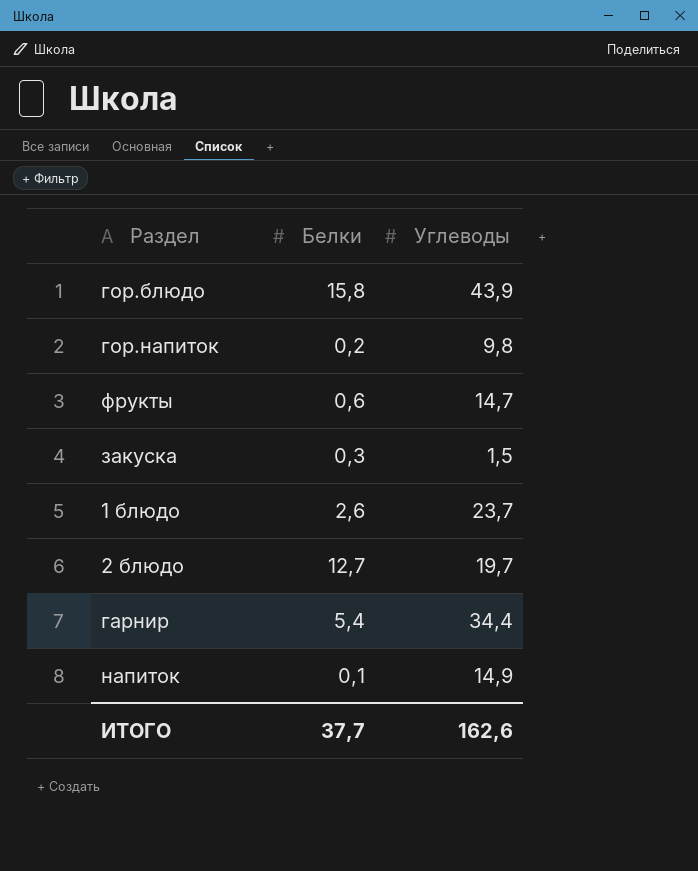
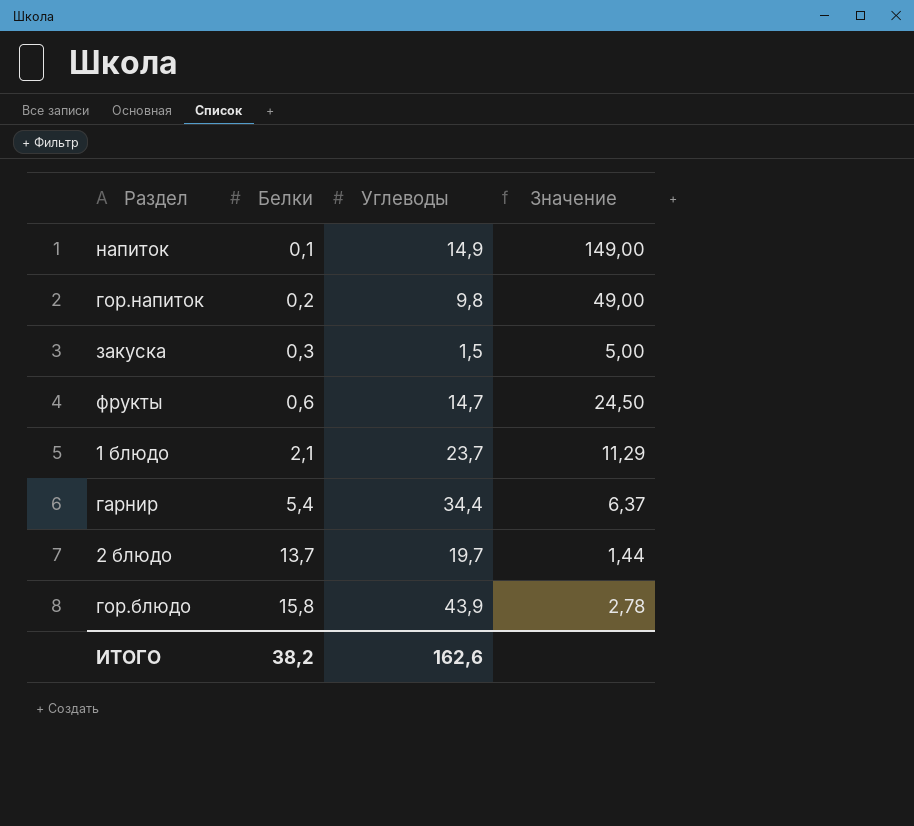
row order: none -> Белки ascending
column Значение | formula: none -> [Углеводы] / [Белки]
1 блюдо | Белки: 2,6 -> 2,1
2 блюдо | Белки: 12,7 -> 13,7
ИТОГО | Белки: 37,7 -> 38,2

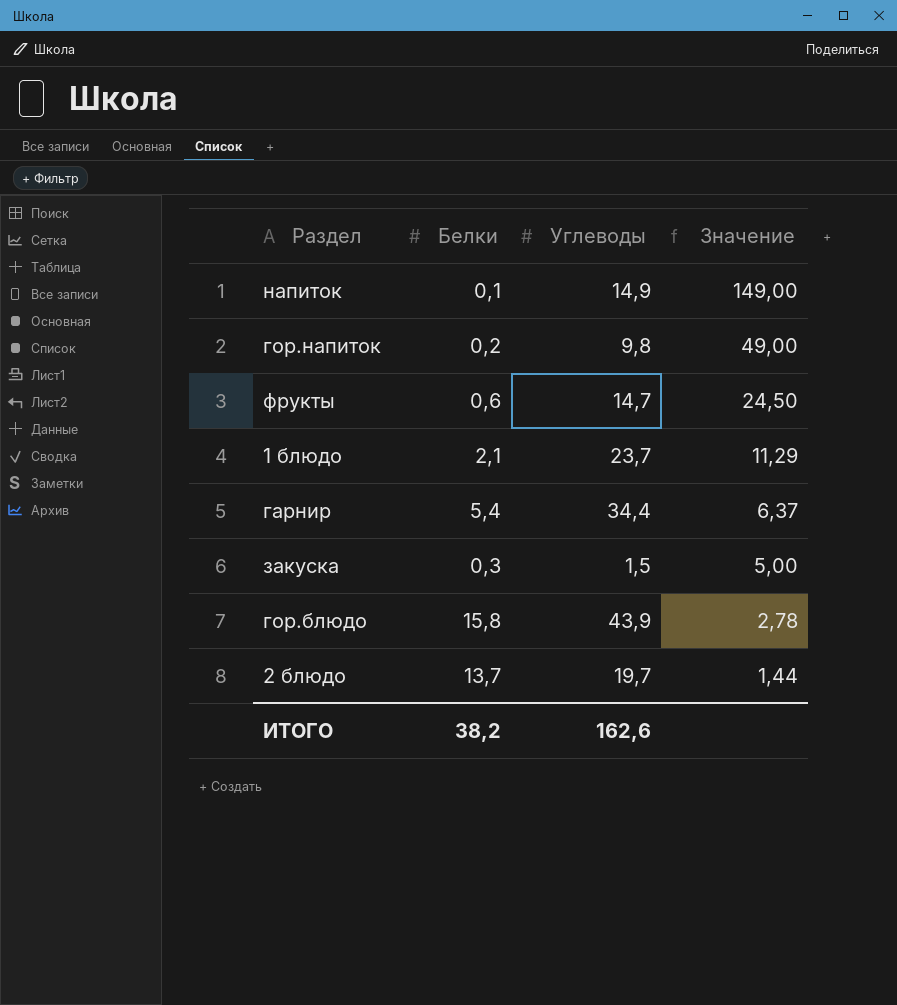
row order: Белки ascending -> Значение descending

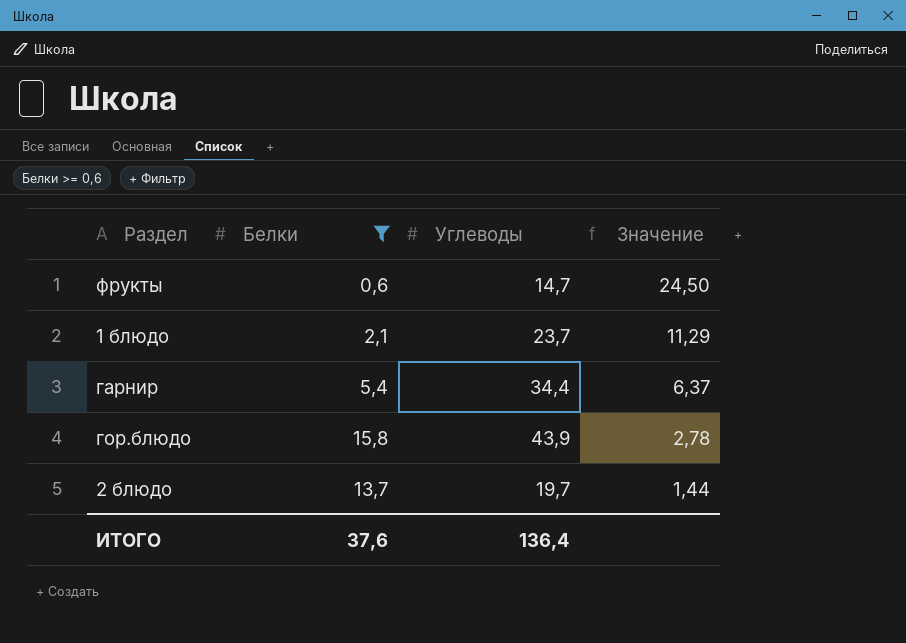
filter: none -> Белки >= 0,6
ИТОГО | Белки: 38,2 -> 37,6
ИТОГО | Углеводы: 162,6 -> 136,4

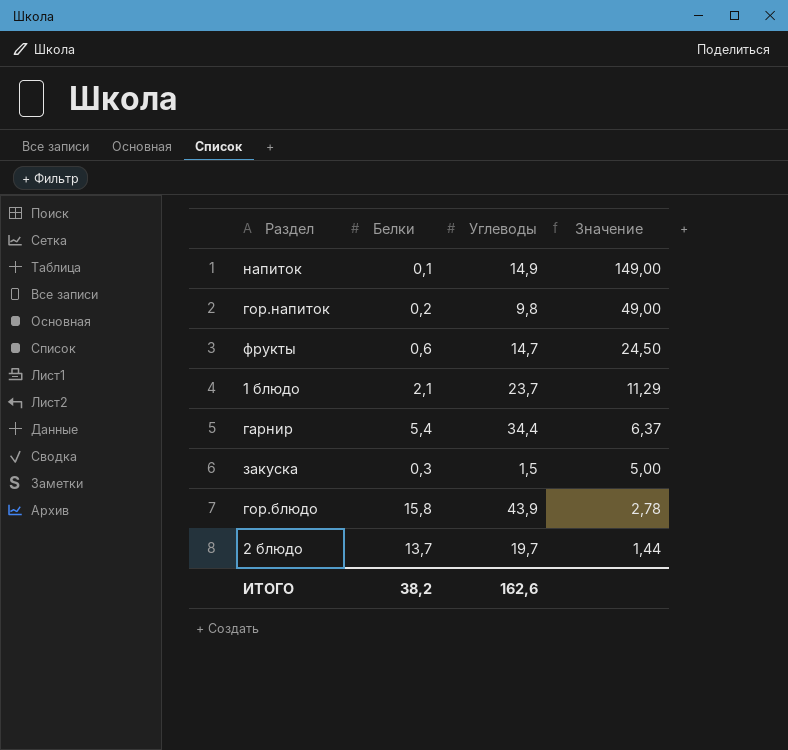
filter: Белки >= 0,6 -> none
ИТОГО | Белки: 37,6 -> 38,2
ИТОГО | Углеводы: 136,4 -> 162,6

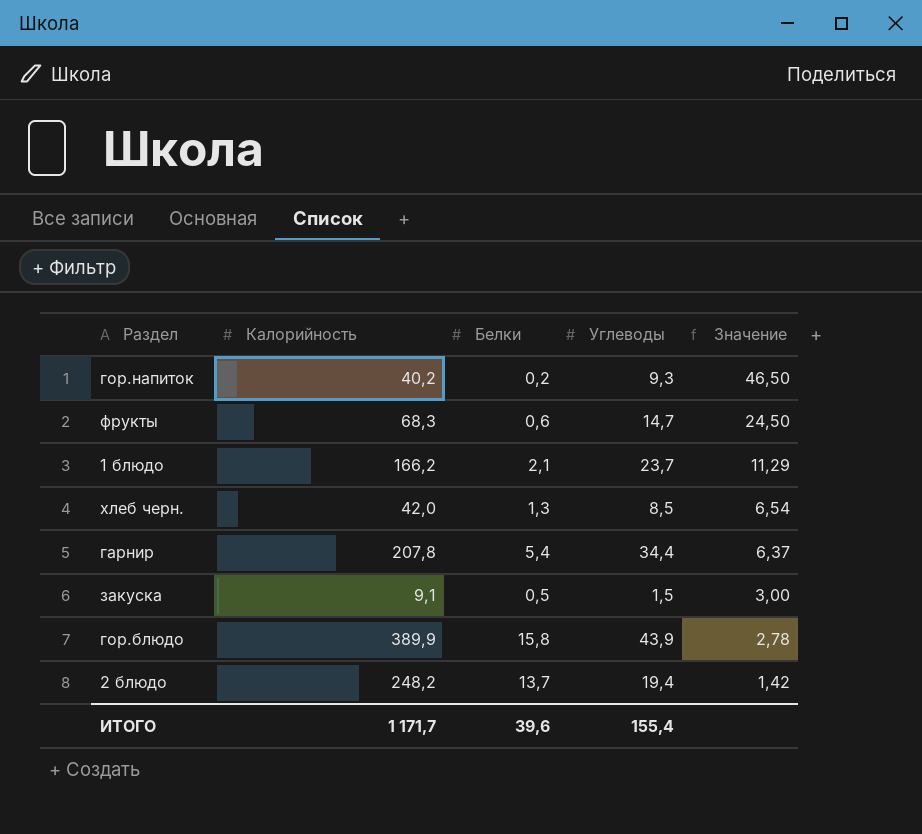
column Калорийность | position: none -> 2
row напиток: 0,1 | 14,9 | 149,00 -> none
гор.напиток | Углеводы: 9,8 -> 9,3
гор.напиток | Значение: 49,00 -> 46,50
row хлеб черн.: none -> 42,0 | 1,3 | 8,5 | 6,54
закуска | Белки: 0,3 -> 0,5
закуска | Значение: 5,00 -> 3,00
2 блюдо | Углеводы: 19,7 -> 19,4
2 блюдо | Значение: 1,44 -> 1,42
ИТОГО | Белки: 38,2 -> 39,6
ИТОГО | Углеводы: 162,6 -> 155,4

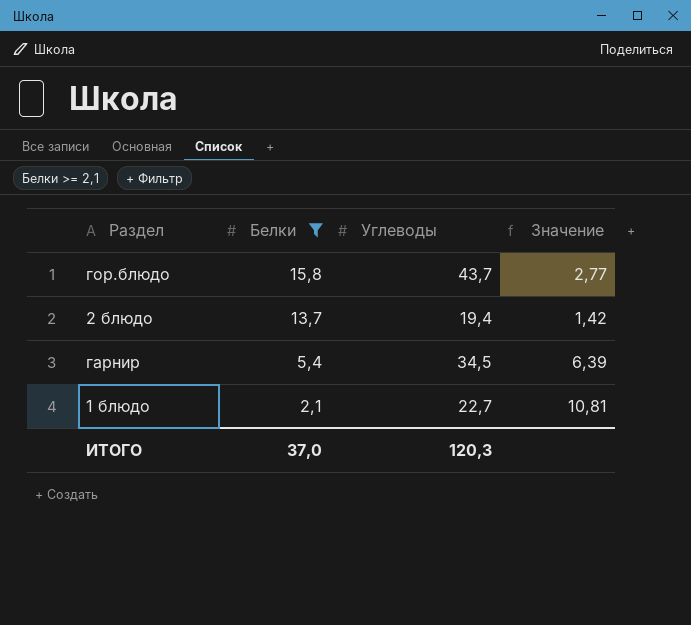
filter: none -> Белки >= 2,1
row order: Значение descending -> Белки descending
column Калорийность | position: 2 -> none
гор.блюдо | Углеводы: 43,9 -> 43,7
гор.блюдо | Значение: 2,78 -> 2,77
гарнир | Углеводы: 34,4 -> 34,5
гарнир | Значение: 6,37 -> 6,39
1 блюдо | Углеводы: 23,7 -> 22,7
1 блюдо | Значение: 11,29 -> 10,81
ИТОГО | Белки: 39,6 -> 37,0
ИТОГО | Углеводы: 155,4 -> 120,3

